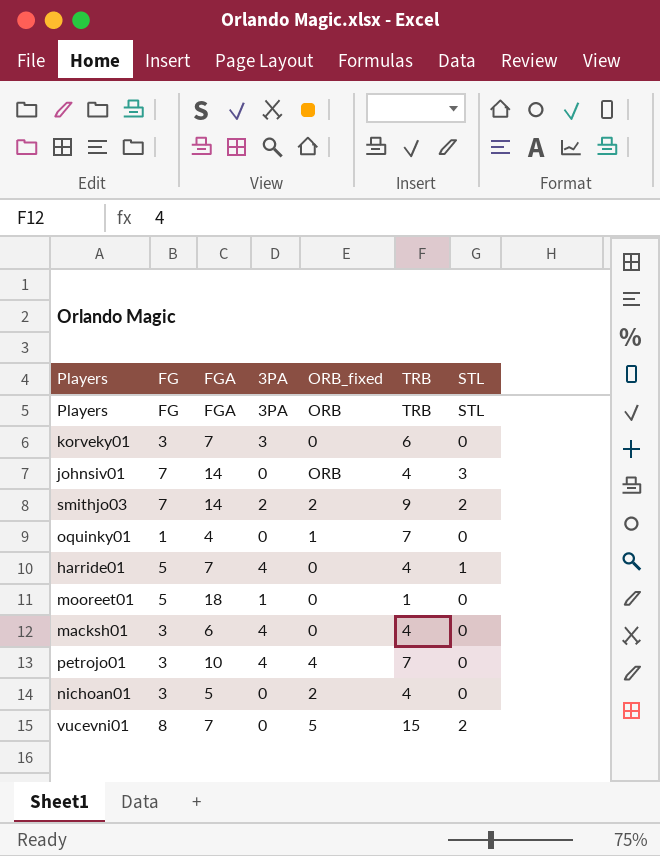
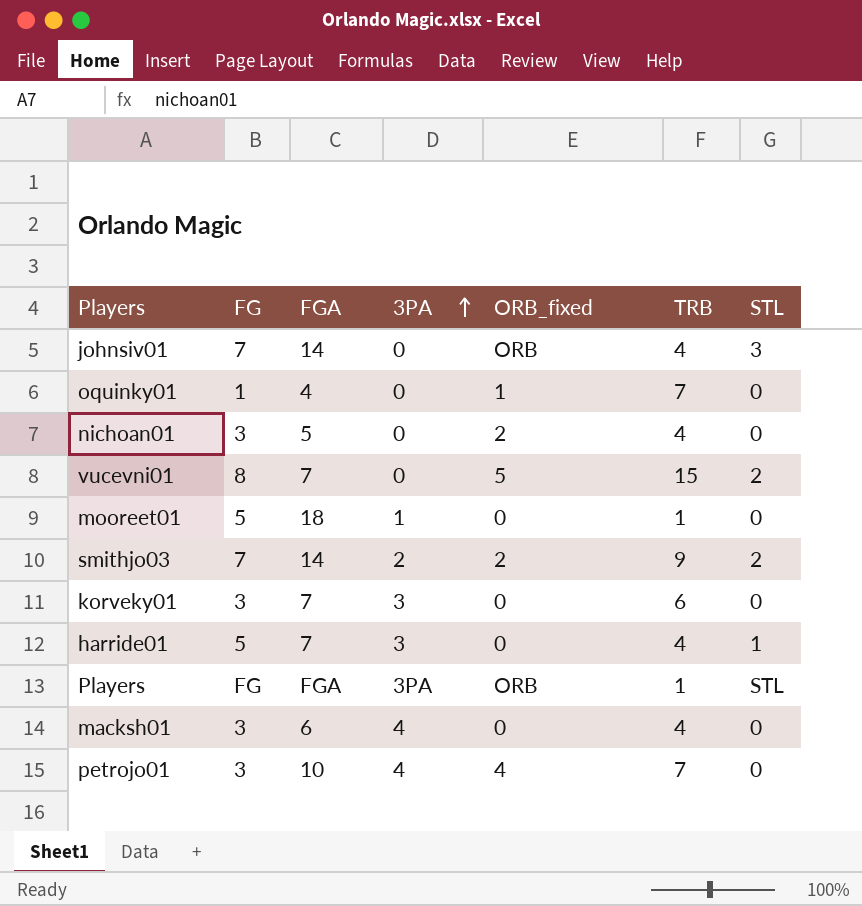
row order: none -> 3PA ascending
harride01 | 3PA: 4 -> 3
Players | TRB: TRB -> 1

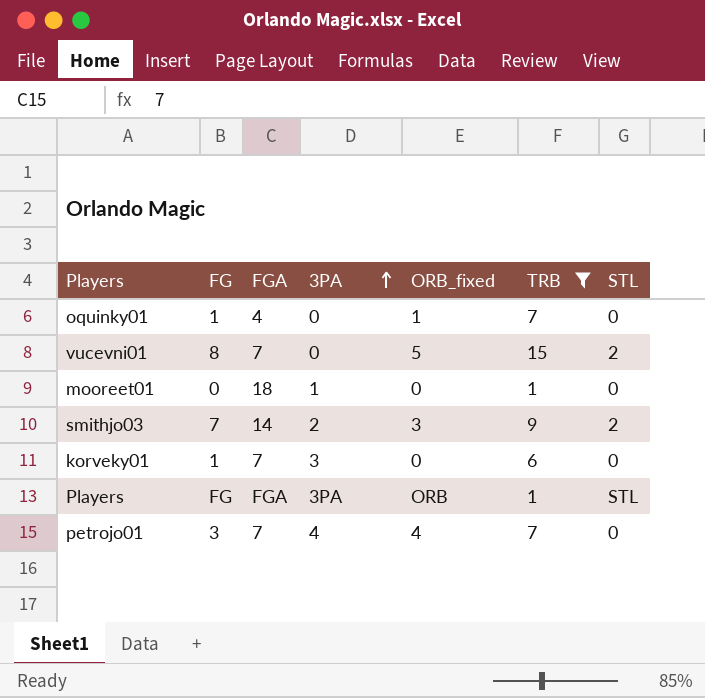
filter: none -> TRB != 4
mooreet01 | FG: 5 -> 0
smithjo03 | ORB_fixed: 2 -> 3
korveky01 | FG: 3 -> 1
petrojo01 | FGA: 10 -> 7

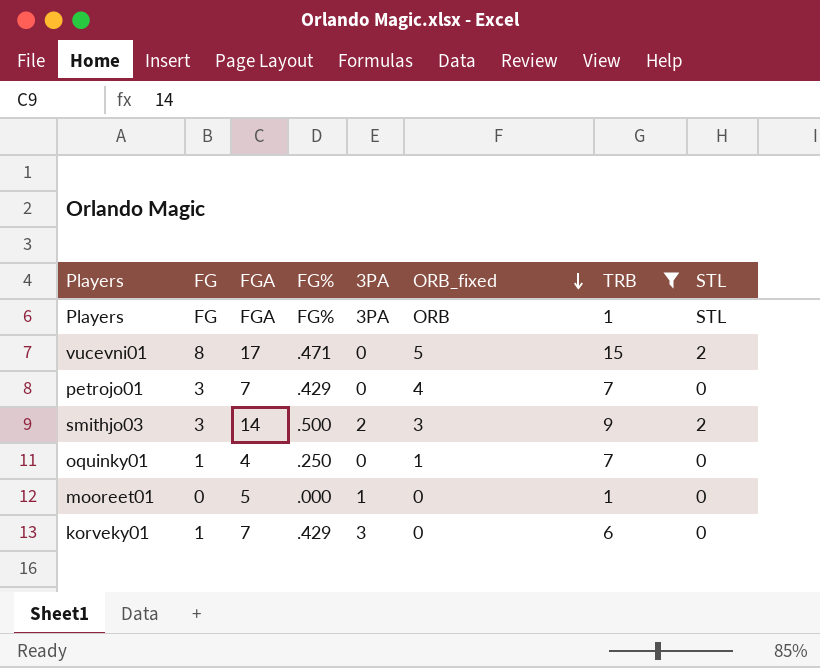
row order: 3PA ascending -> ORB_fixed descending
column FG% | position: none -> 4
vucevni01 | FGA: 7 -> 17
petrojo01 | 3PA: 4 -> 0
smithjo03 | FG: 7 -> 3
mooreet01 | FGA: 18 -> 5

